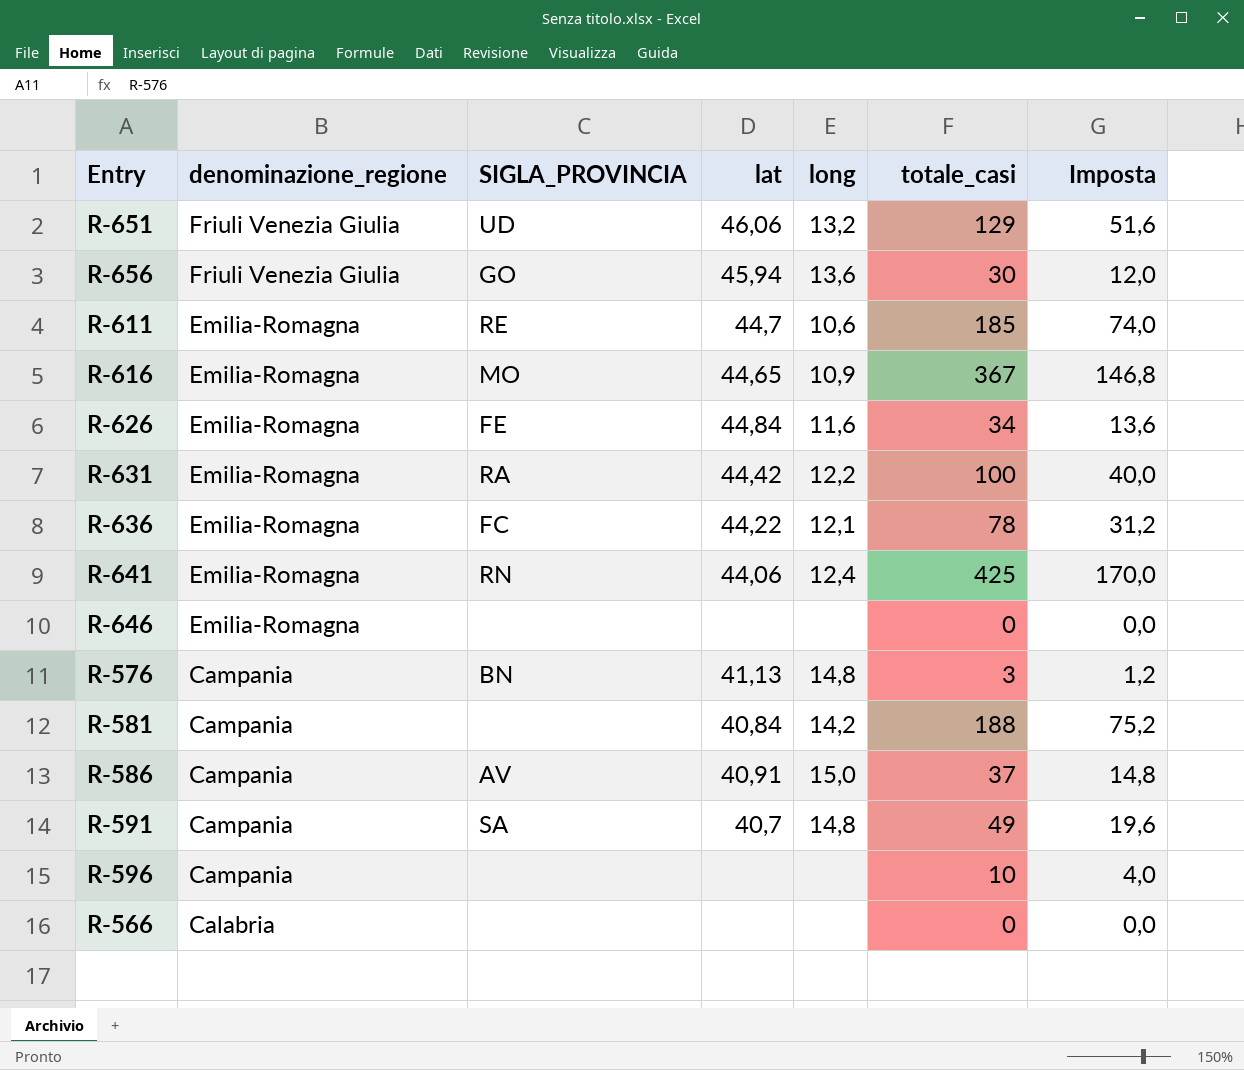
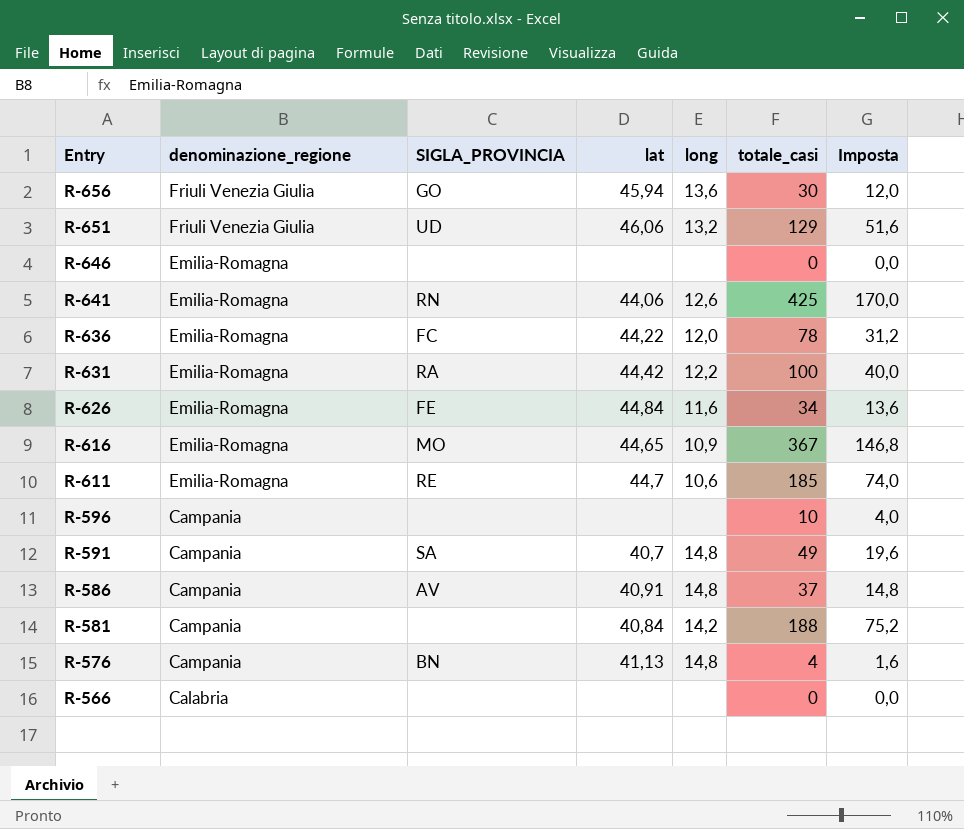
row order: denominazione_regione descending -> Entry descending
R-641 | long: 12,4 -> 12,6
R-636 | long: 12,1 -> 12,0
R-586 | long: 15,0 -> 14,8
R-576 | totale_casi: 3 -> 4
R-576 | Imposta: 1,2 -> 1,6

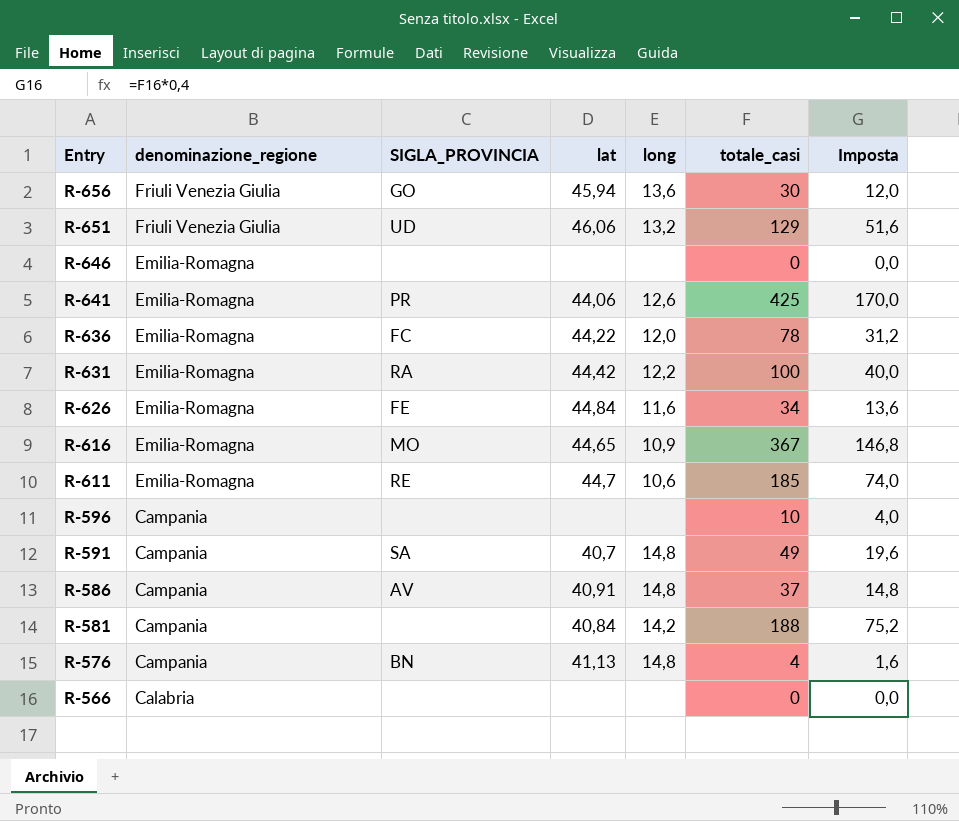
R-641 | SIGLA_PROVINCIA: RN -> PR

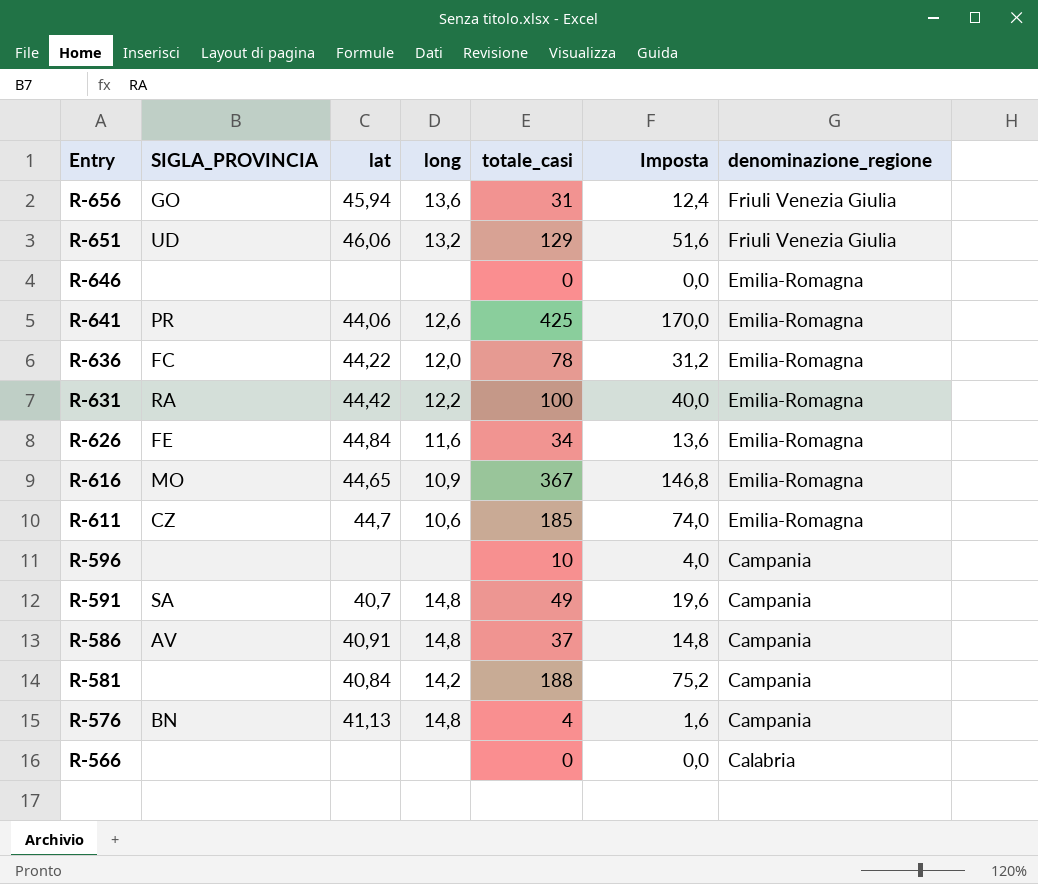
column denominazione_regione | position: 2 -> 7
R-656 | totale_casi: 30 -> 31
R-656 | Imposta: 12,0 -> 12,4
R-611 | SIGLA_PROVINCIA: RE -> CZ

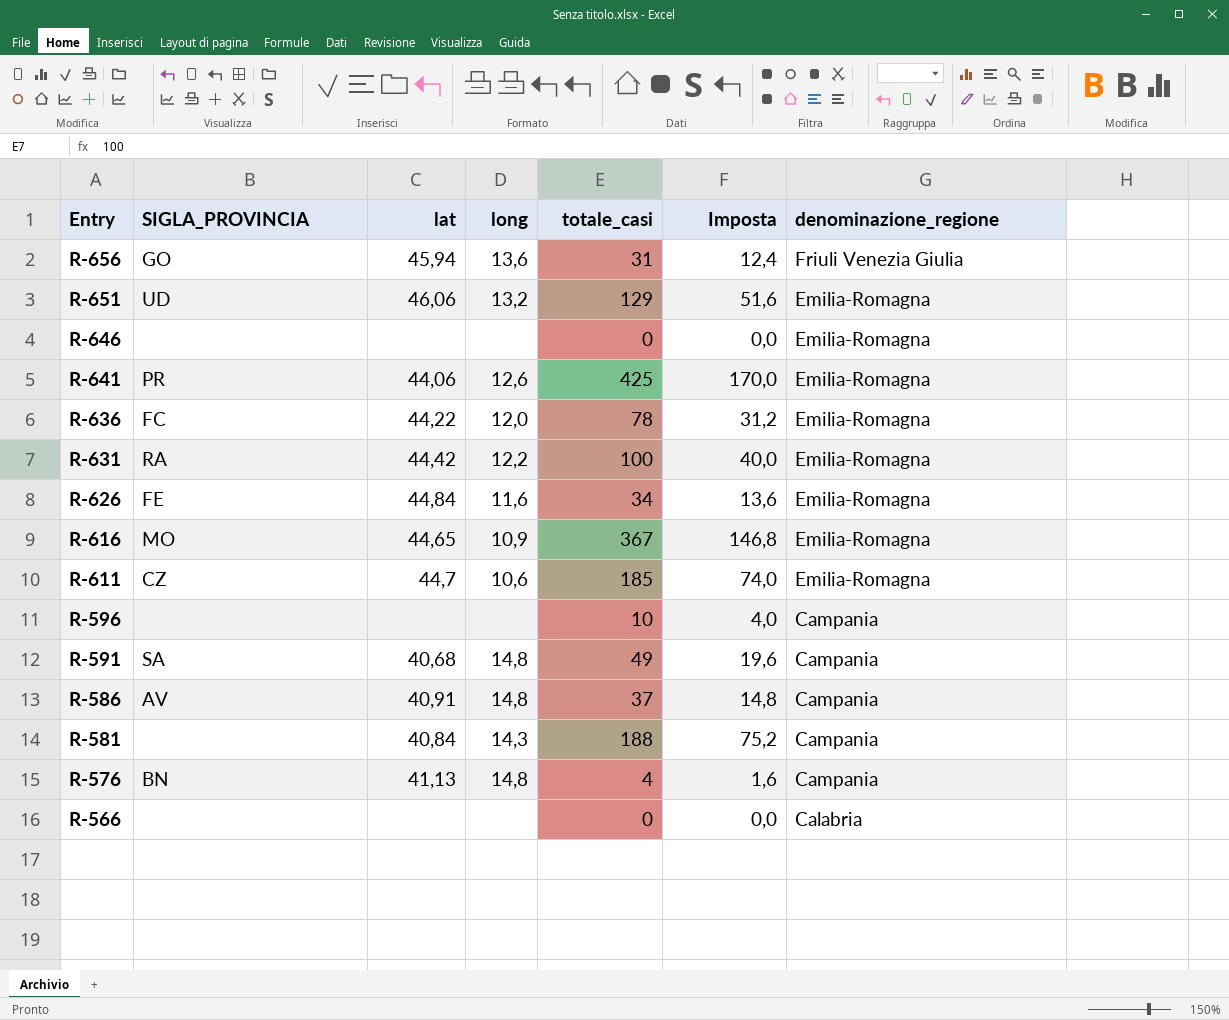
R-651 | denominazione_regione: Friuli Venezia Giulia -> Emilia-Romagna
R-591 | lat: 40,7 -> 40,68
R-581 | long: 14,2 -> 14,3

